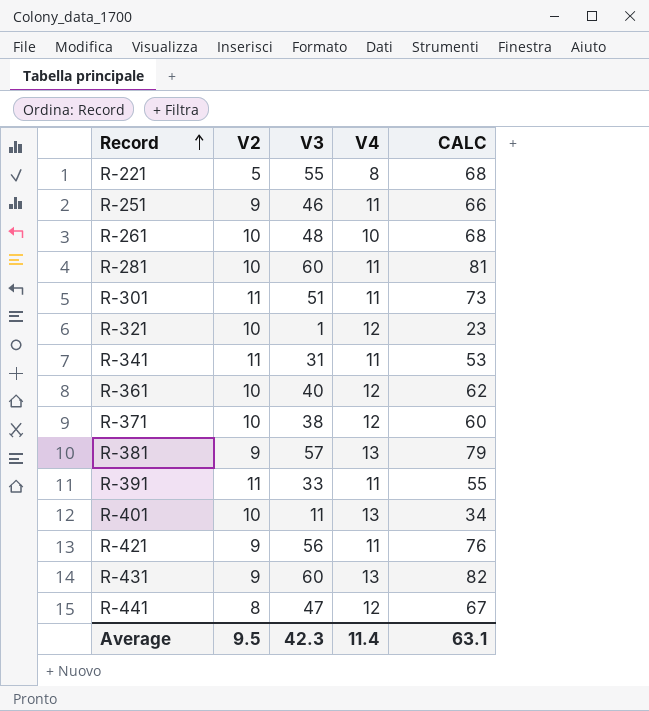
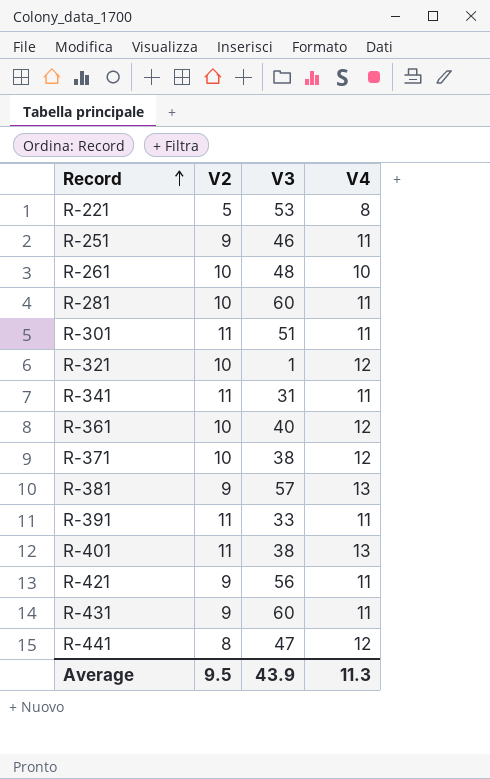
column CALC | formula: [V2] + [V3] + [V4] -> none
R-221 | V3: 55 -> 53
R-401 | V2: 10 -> 11
R-401 | V3: 11 -> 38
R-431 | V4: 13 -> 11
Average | V3: 42.3 -> 43.9
Average | V4: 11.4 -> 11.3

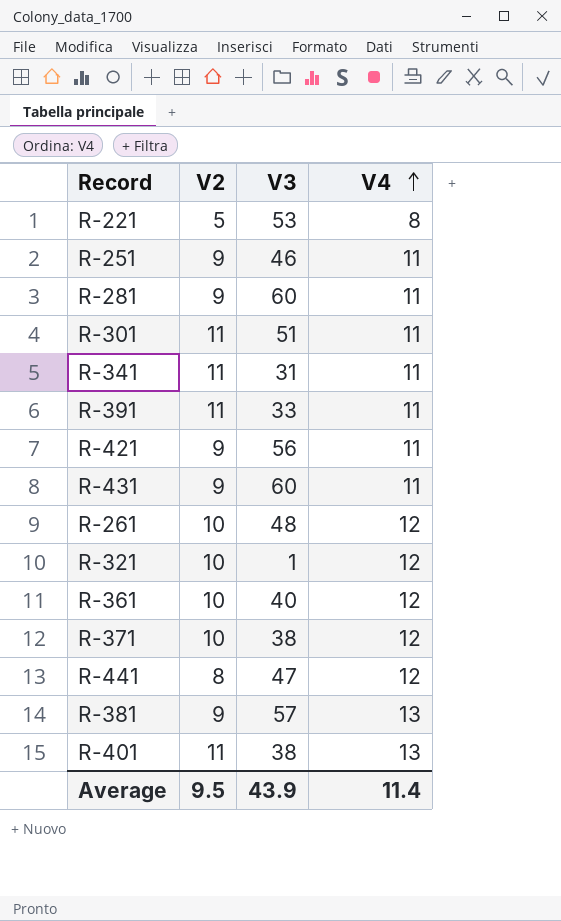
row order: Record ascending -> V4 ascending
R-281 | V2: 10 -> 9
R-261 | V4: 10 -> 12
Average | V4: 11.3 -> 11.4

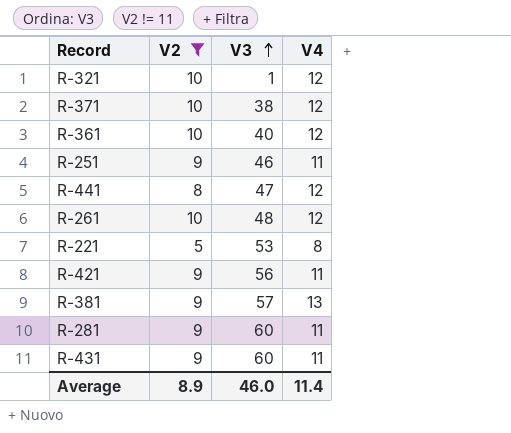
filter: none -> V2 != 11
row order: V4 ascending -> V3 ascending
Average | V2: 9.5 -> 8.9
Average | V3: 43.9 -> 46.0

